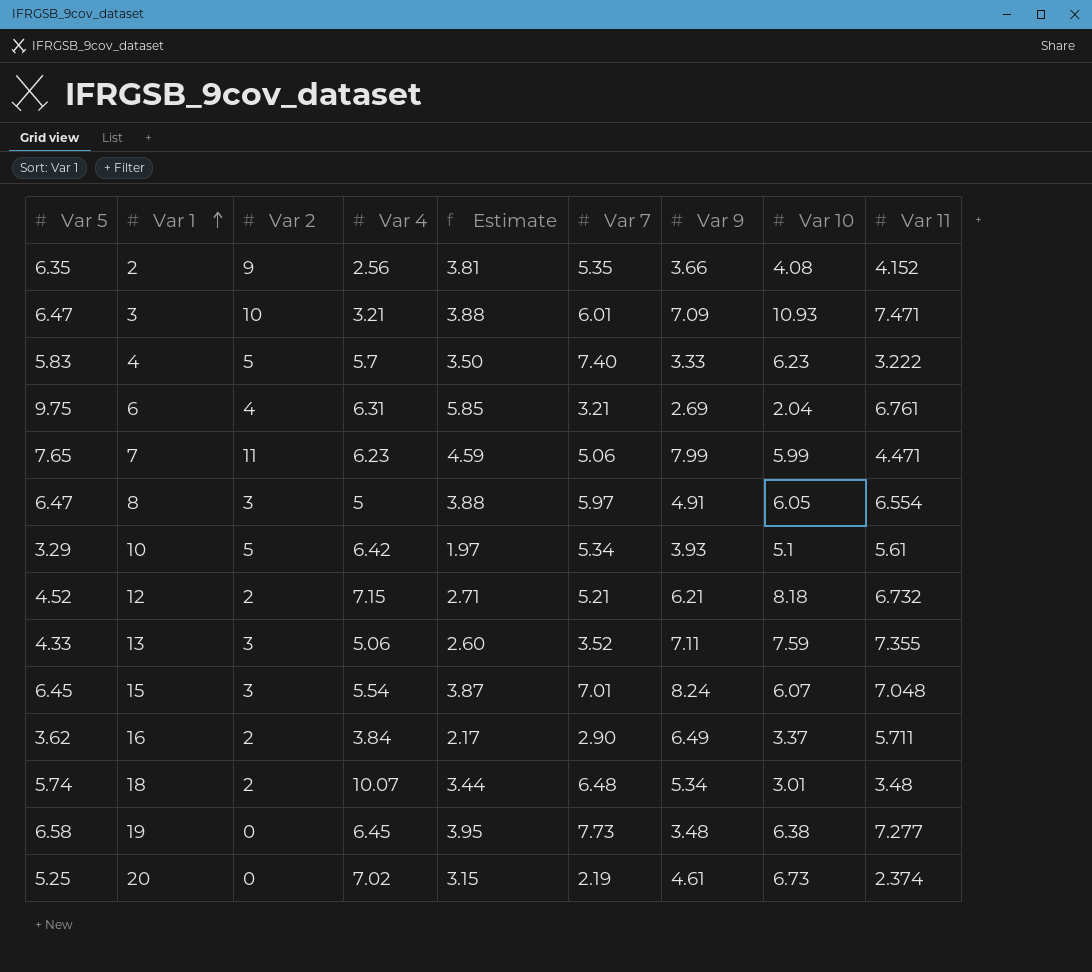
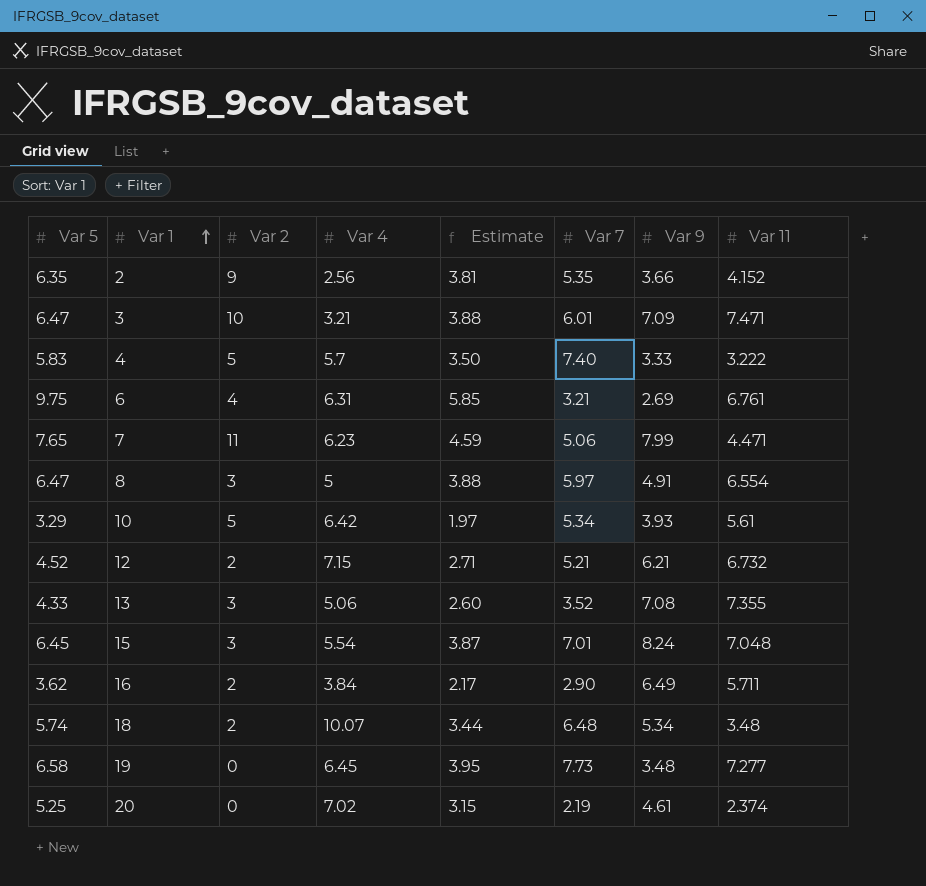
column Var 10 | position: 8 -> none
13 | Var 9: 7.11 -> 7.08

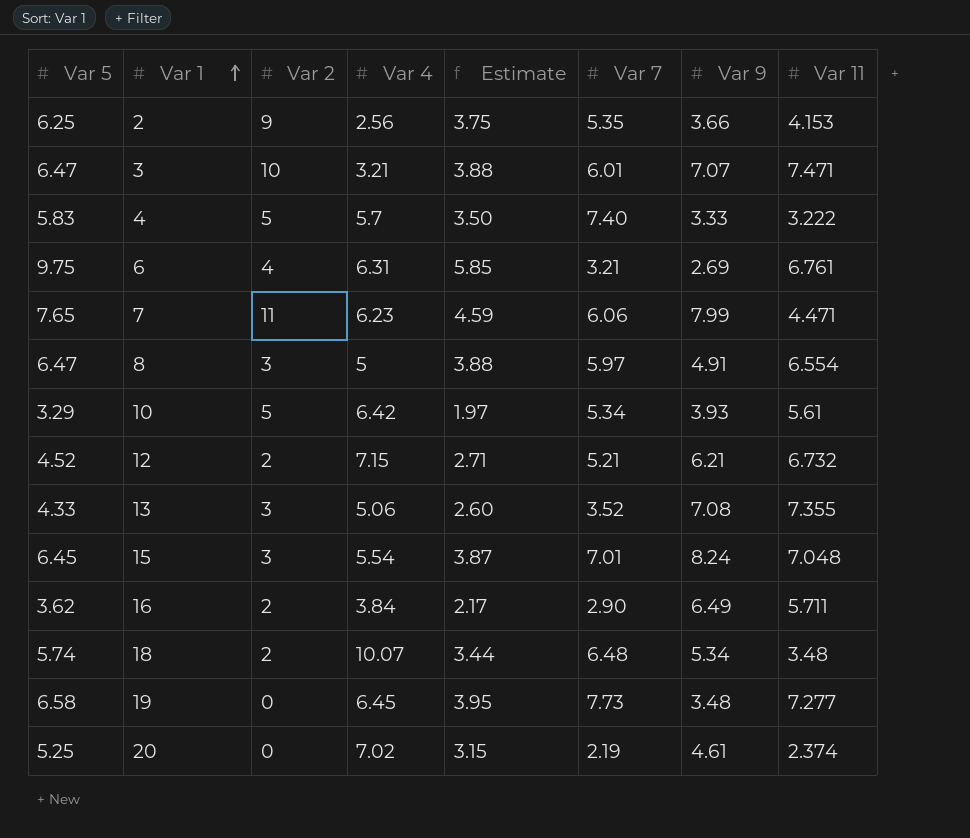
2 | Var 5: 6.35 -> 6.25
2 | Estimate: 3.81 -> 3.75
2 | Var 11: 4.152 -> 4.153
3 | Var 9: 7.09 -> 7.07
7 | Var 7: 5.06 -> 6.06

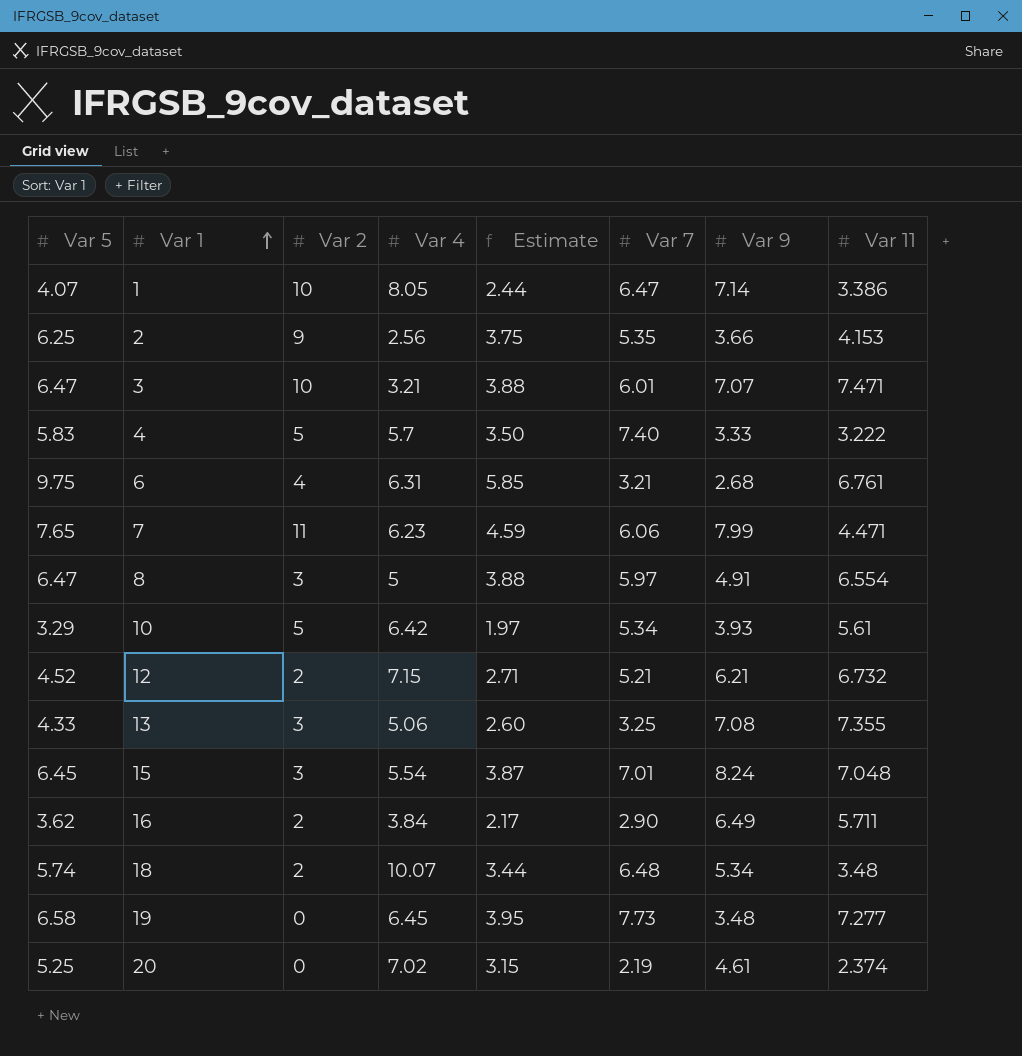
row 1: none -> 4.07 | 10 | 8.05 | 2.44 | 6.47 | 7.14 | 3.386
6 | Var 9: 2.69 -> 2.68
13 | Var 7: 3.52 -> 3.25

